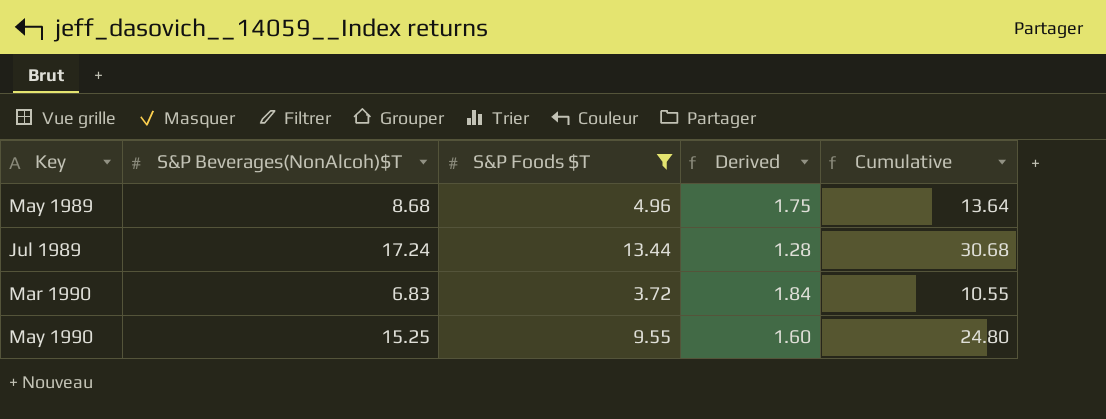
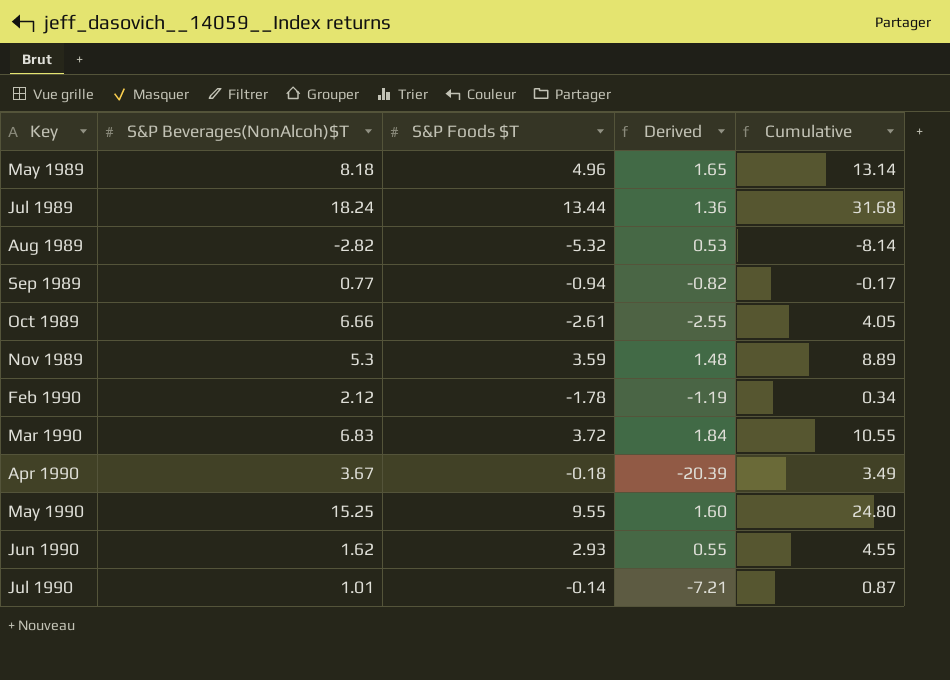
filter: S&P Foods $T >= 3.72 -> none
May 1989 | S&P Beverages(NonAlcoh)$T: 8.68 -> 8.18
May 1989 | Derived: 1.75 -> 1.65
May 1989 | Cumulative: 13.64 -> 13.14
Jul 1989 | S&P Beverages(NonAlcoh)$T: 17.24 -> 18.24
Jul 1989 | Derived: 1.28 -> 1.36
Jul 1989 | Cumulative: 30.68 -> 31.68

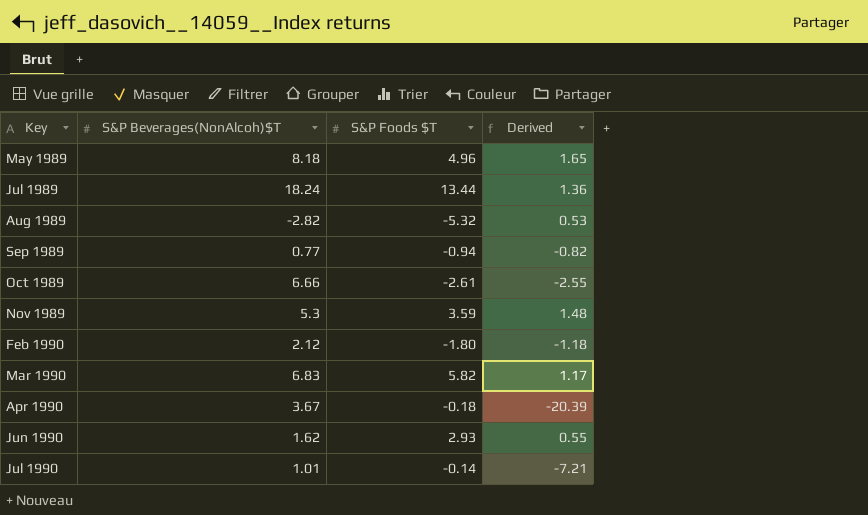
column Cumulative | formula: [S&P Beverages(NonAlcoh)$T] + [S&P Foods $T] -> none
row May 1990: 15.25 | 9.55 | 1.60 | 24.80 -> none
Feb 1990 | S&P Foods $T: -1.78 -> -1.80
Feb 1990 | Derived: -1.19 -> -1.18
Mar 1990 | S&P Foods $T: 3.72 -> 5.82
Mar 1990 | Derived: 1.84 -> 1.17

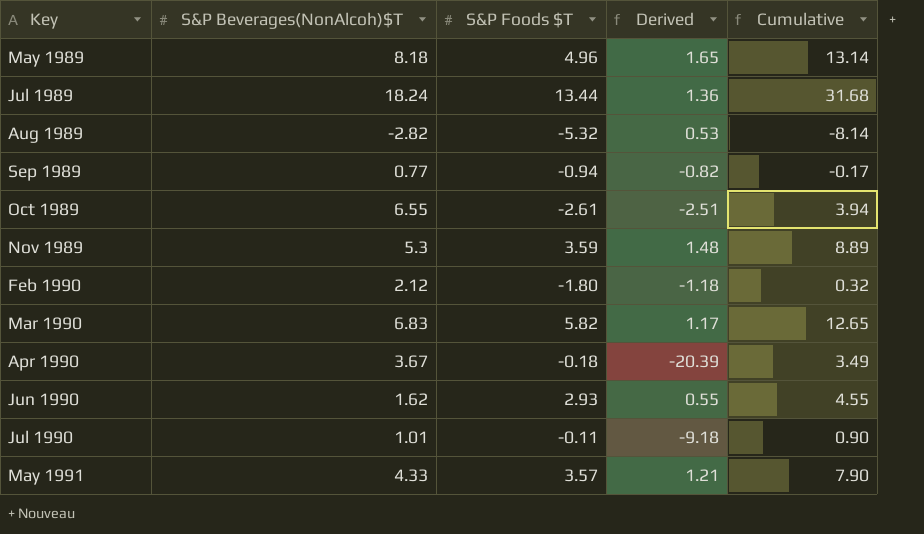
column Cumulative | formula: none -> [S&P Beverages(NonAlcoh)$T] + [S&P Foods $T]
Oct 1989 | S&P Beverages(NonAlcoh)$T: 6.66 -> 6.55
Oct 1989 | Derived: -2.55 -> -2.51
Jul 1990 | S&P Foods $T: -0.14 -> -0.11
Jul 1990 | Derived: -7.21 -> -9.18
row May 1991: none -> 4.33 | 3.57 | 1.21 | 7.90

